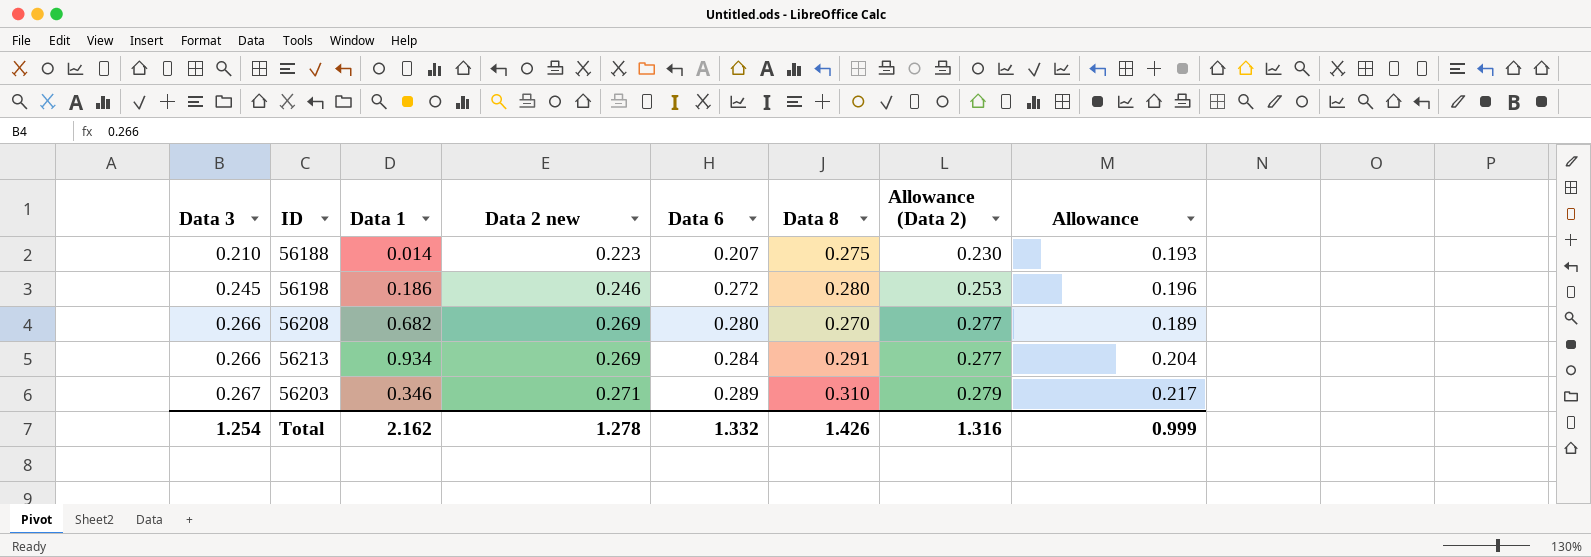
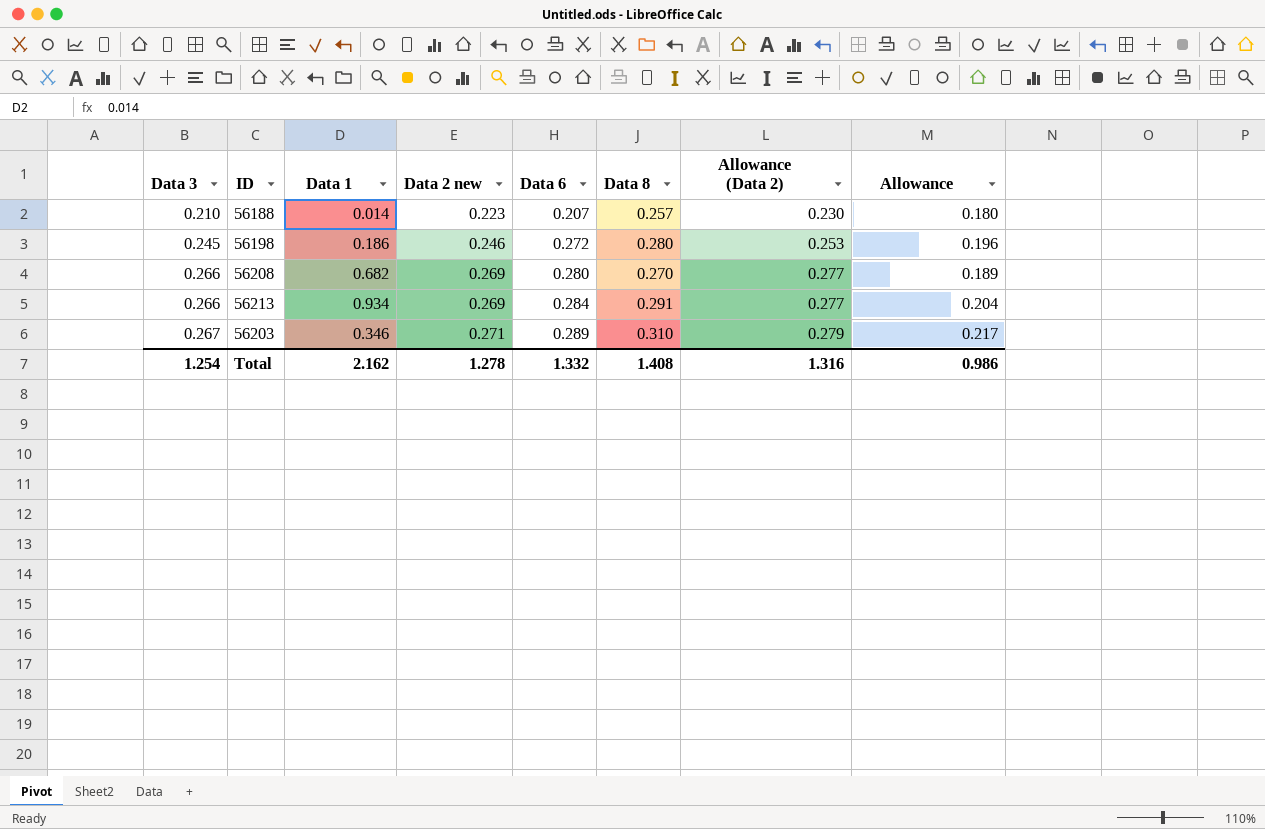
56188 | Data 8: 0.275 -> 0.257
56188 | Allowance: 0.193 -> 0.180
Total | Data 8: 1.426 -> 1.408
Total | Allowance: 0.999 -> 0.986

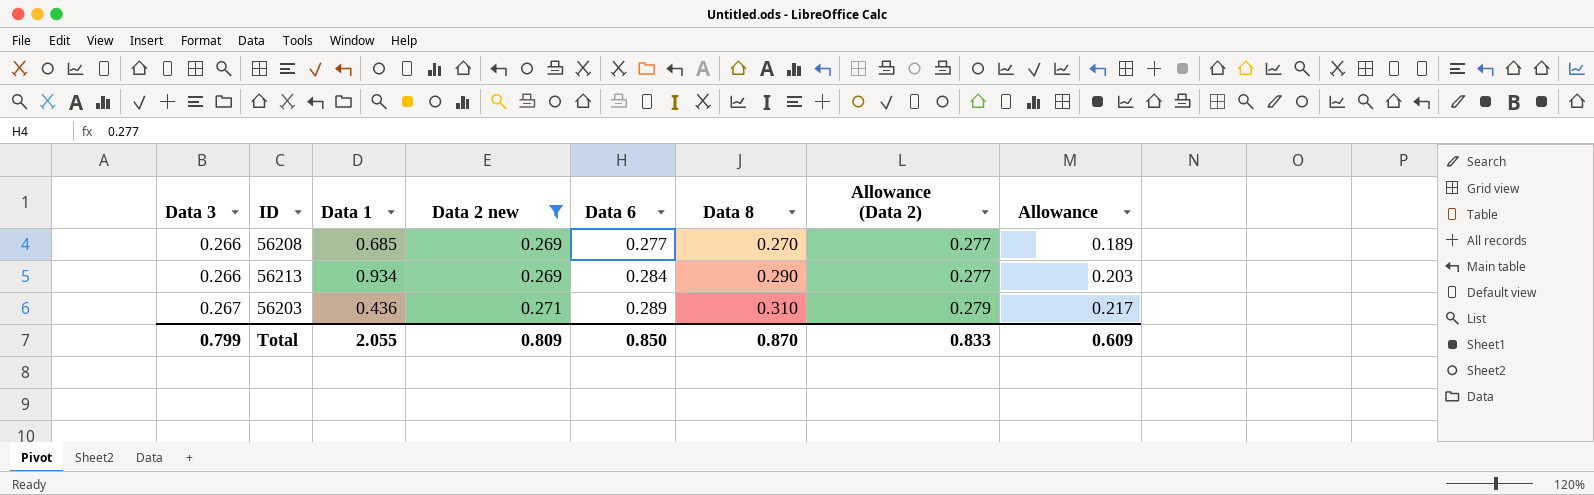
filter: none -> Data 2 new >= 0.269
56208 | Data 1: 0.682 -> 0.685
56208 | Data 6: 0.280 -> 0.277
56213 | Data 8: 0.291 -> 0.290
56213 | Allowance: 0.204 -> 0.203
56203 | Data 1: 0.346 -> 0.436
Total | Data 3: 1.254 -> 0.799
Total | Data 1: 2.162 -> 2.055
Total | Data 2 new: 1.278 -> 0.809
Total | Data 6: 1.332 -> 0.850
Total | Data 8: 1.408 -> 0.870
Total | Allowance (Data 2): 1.316 -> 0.833
Total | Allowance: 0.986 -> 0.609

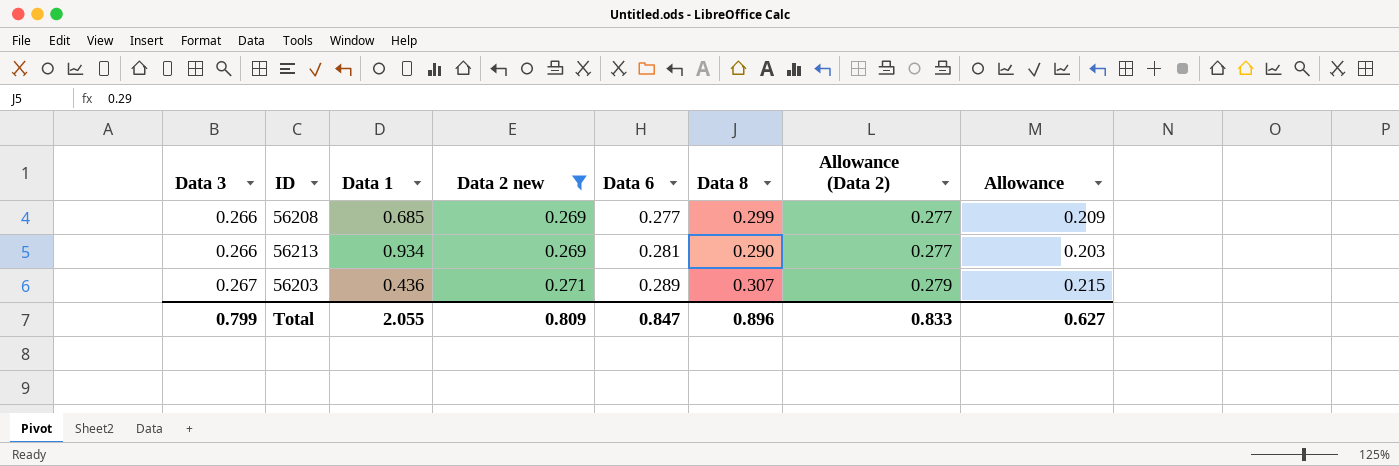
56208 | Data 8: 0.270 -> 0.299
56208 | Allowance: 0.189 -> 0.209
56213 | Data 6: 0.284 -> 0.281
56203 | Data 8: 0.310 -> 0.307
56203 | Allowance: 0.217 -> 0.215
Total | Data 6: 0.850 -> 0.847
Total | Data 8: 0.870 -> 0.896
Total | Allowance: 0.609 -> 0.627

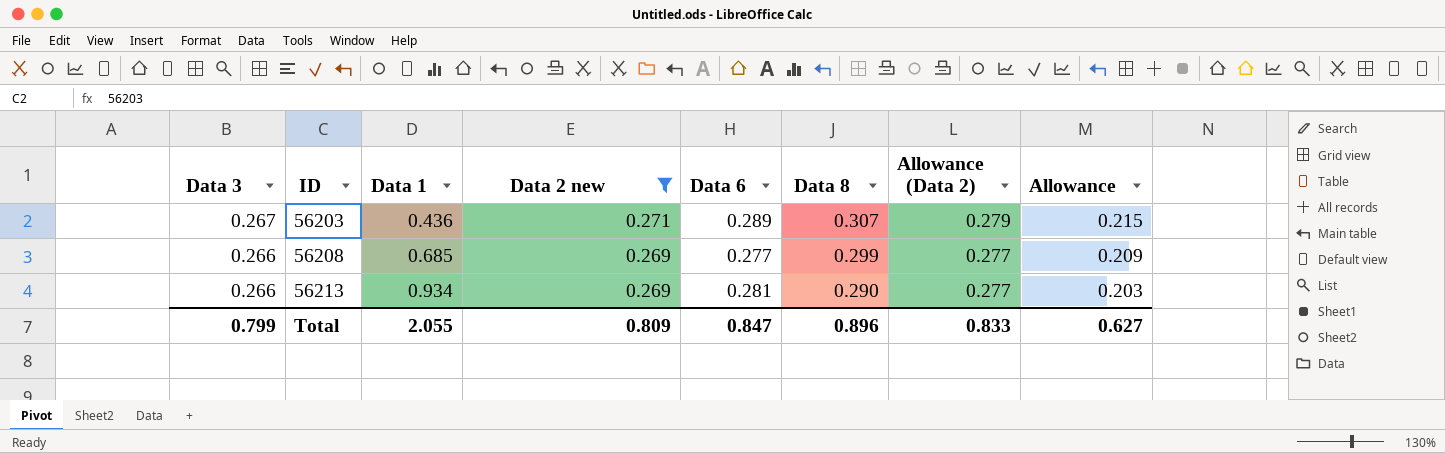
row order: Data 3 ascending -> Data 3 descending

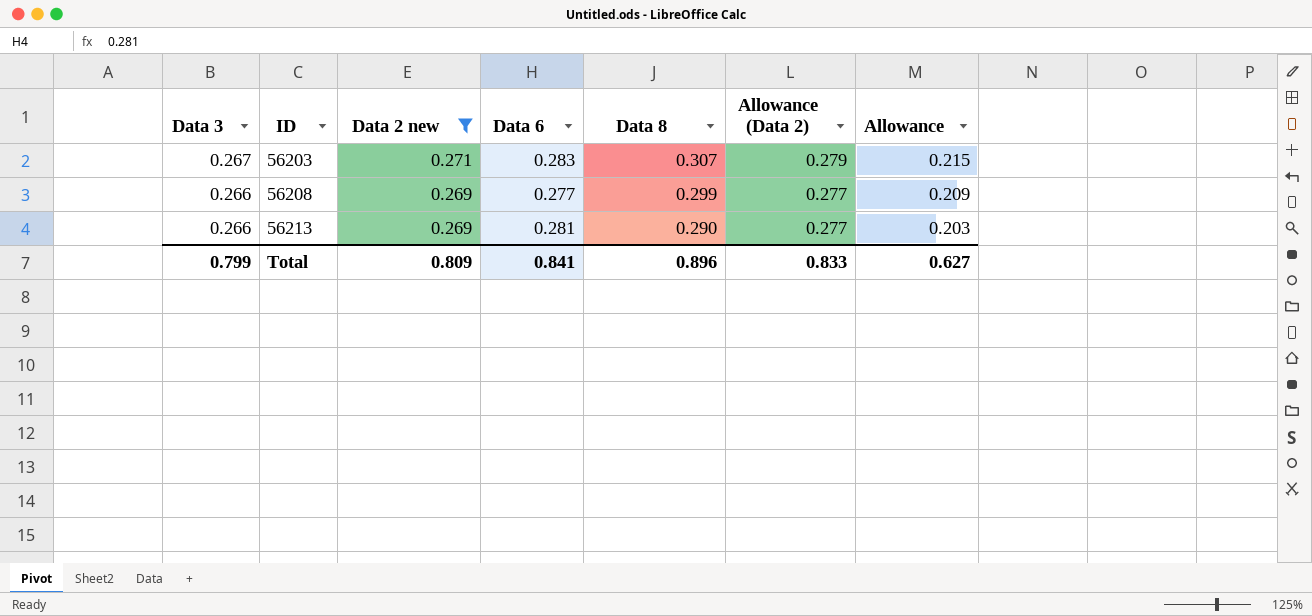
column Data 1 | position: 3 -> none
56203 | Data 6: 0.289 -> 0.283
Total | Data 6: 0.847 -> 0.841

